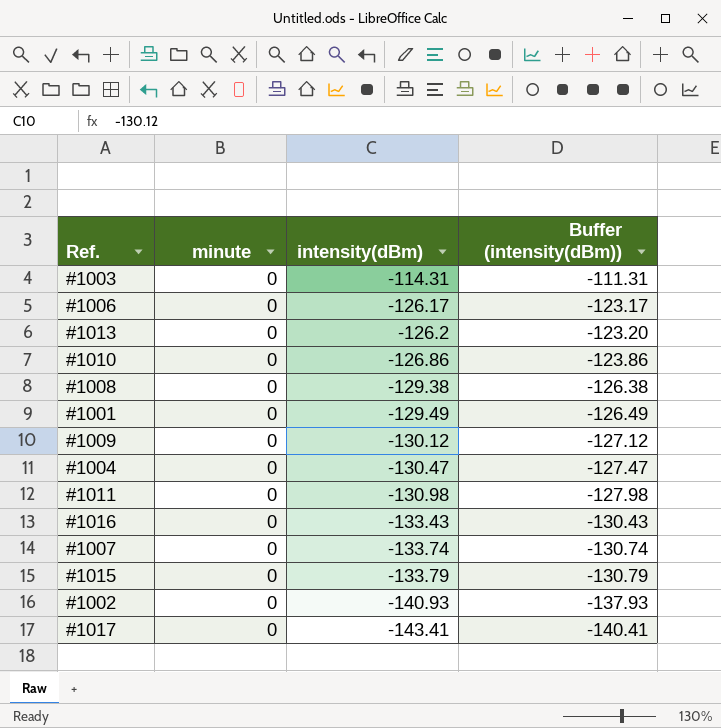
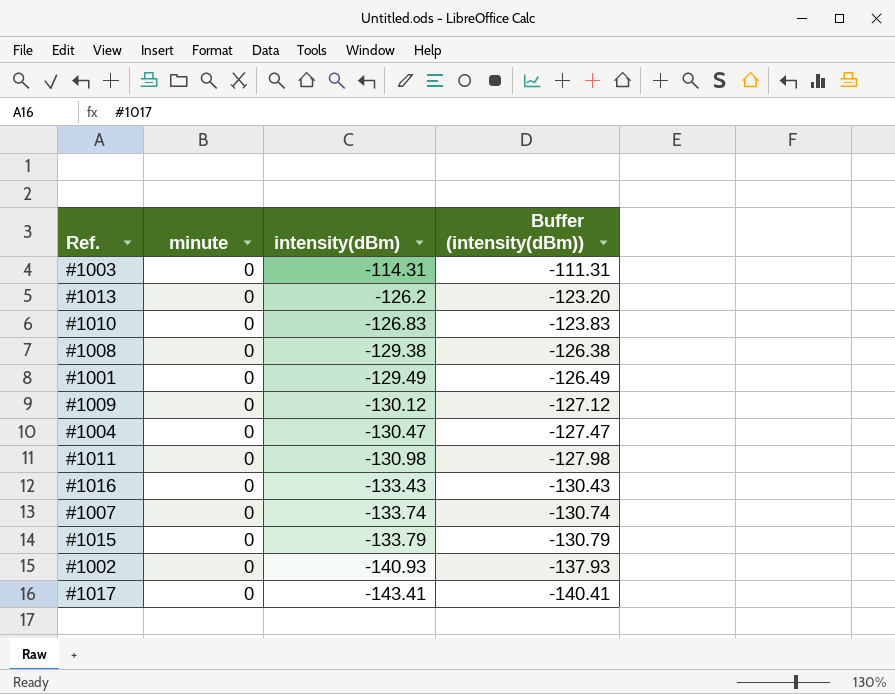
row #1006: 0 | -126.17 | -123.17 -> none
#1010 | intensity(dBm): -126.86 -> -126.83
#1010 | Buffer (intensity(dBm)): -123.86 -> -123.83

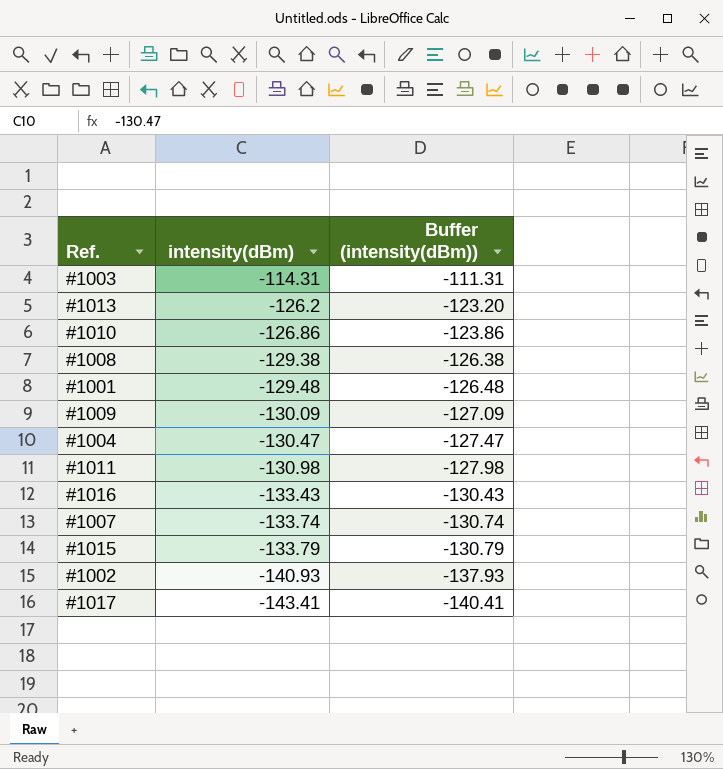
column minute | position: 2 -> none
#1010 | intensity(dBm): -126.83 -> -126.86
#1010 | Buffer (intensity(dBm)): -123.83 -> -123.86
#1001 | intensity(dBm): -129.49 -> -129.48
#1001 | Buffer (intensity(dBm)): -126.49 -> -126.48
#1009 | intensity(dBm): -130.12 -> -130.09
#1009 | Buffer (intensity(dBm)): -127.12 -> -127.09

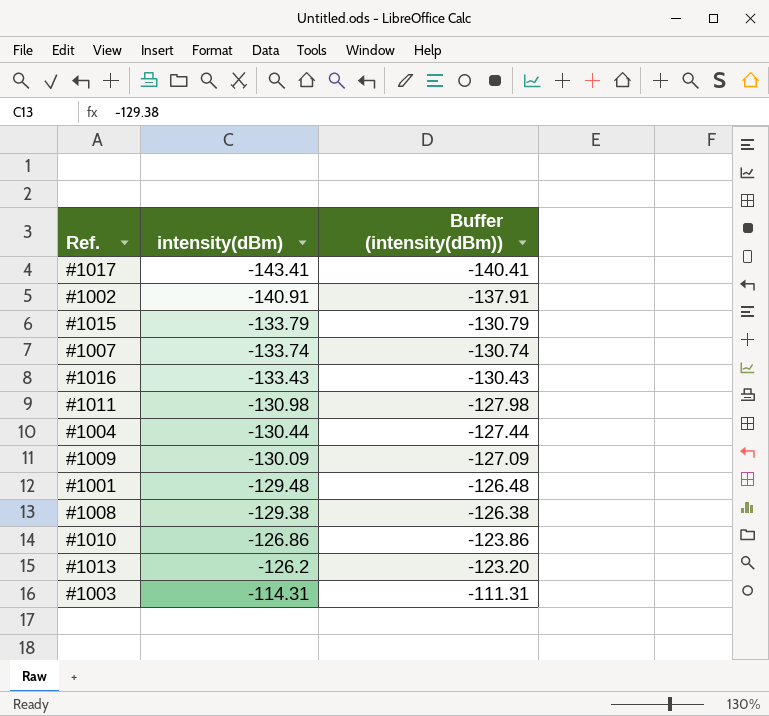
row order: intensity(dBm) descending -> intensity(dBm) ascending
#1002 | intensity(dBm): -140.93 -> -140.91
#1002 | Buffer (intensity(dBm)): -137.93 -> -137.91
#1004 | intensity(dBm): -130.47 -> -130.44
#1004 | Buffer (intensity(dBm)): -127.47 -> -127.44

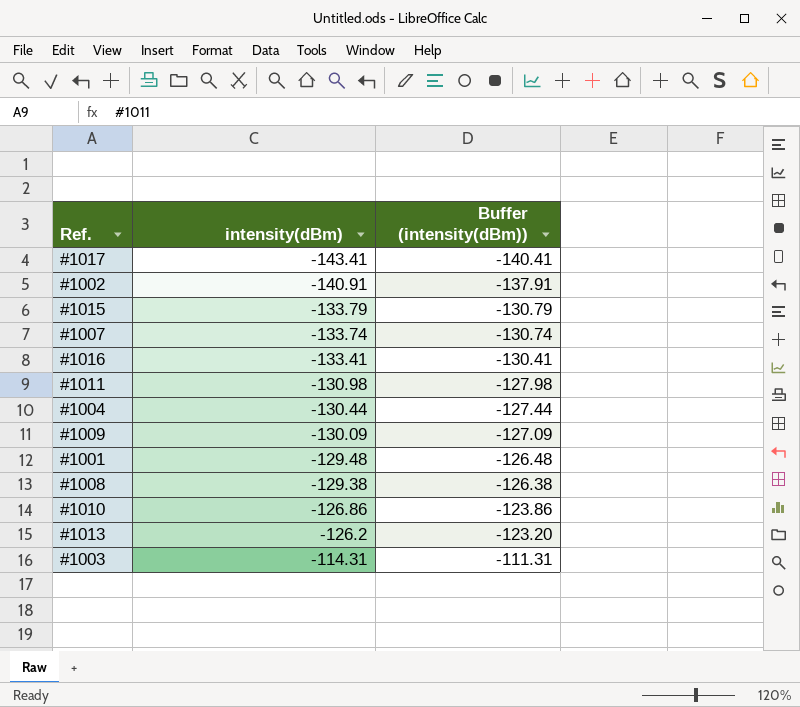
#1016 | intensity(dBm): -133.43 -> -133.41
#1016 | Buffer (intensity(dBm)): -130.43 -> -130.41

